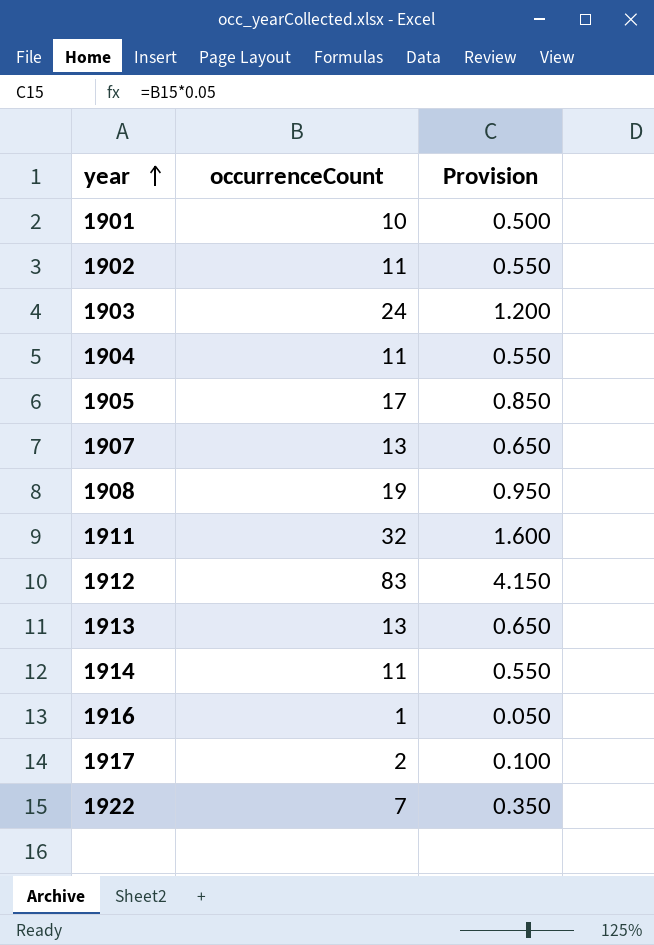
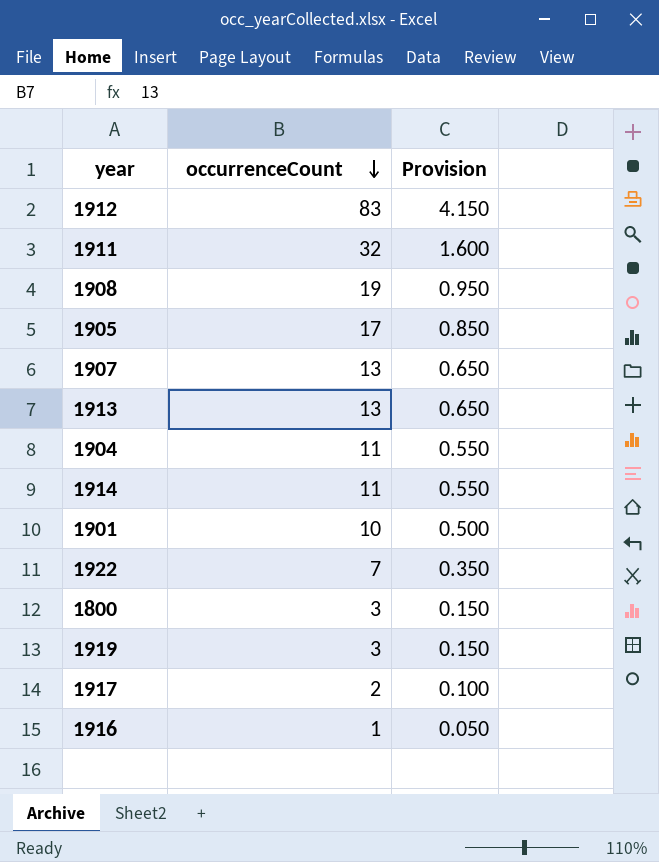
row order: year ascending -> occurrenceCount descending
row 1902: 11 | 0.550 -> none
row 1903: 24 | 1.200 -> none
row 1800: none -> 3 | 0.150
row 1919: none -> 3 | 0.150

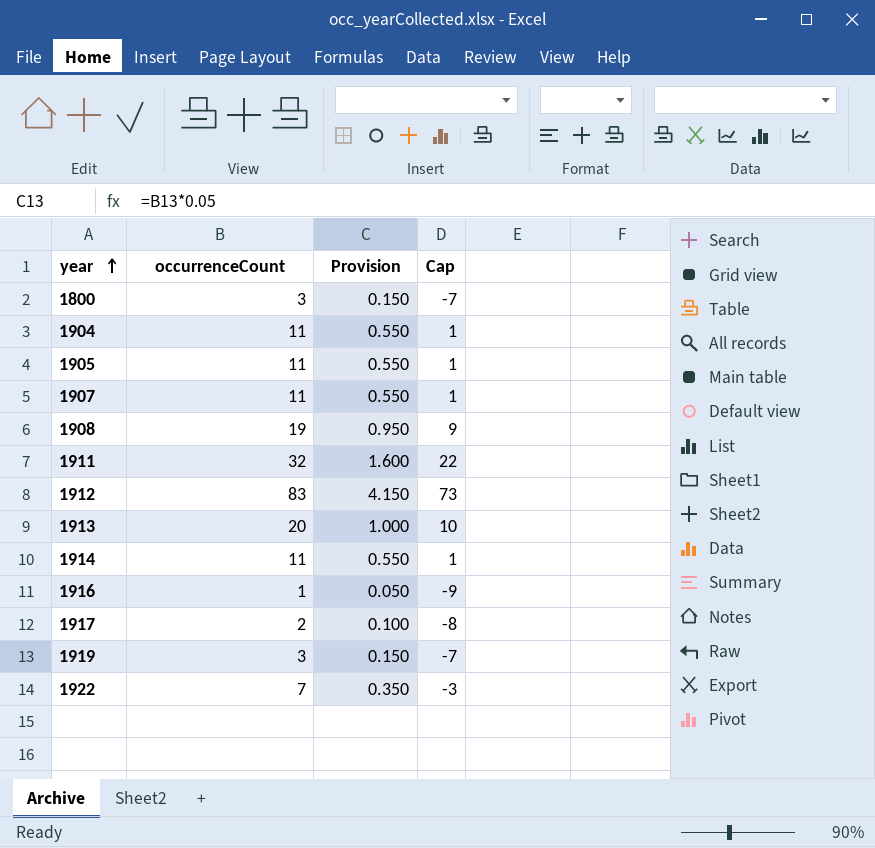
row order: occurrenceCount descending -> year ascending
column Cap | formula: none -> [occurrenceCount] - 10
row 1901: 10 | 0.500 -> none
1905 | occurrenceCount: 17 -> 11
1905 | Provision: 0.850 -> 0.550
1907 | occurrenceCount: 13 -> 11
1907 | Provision: 0.650 -> 0.550
1913 | occurrenceCount: 13 -> 20
1913 | Provision: 0.650 -> 1.000

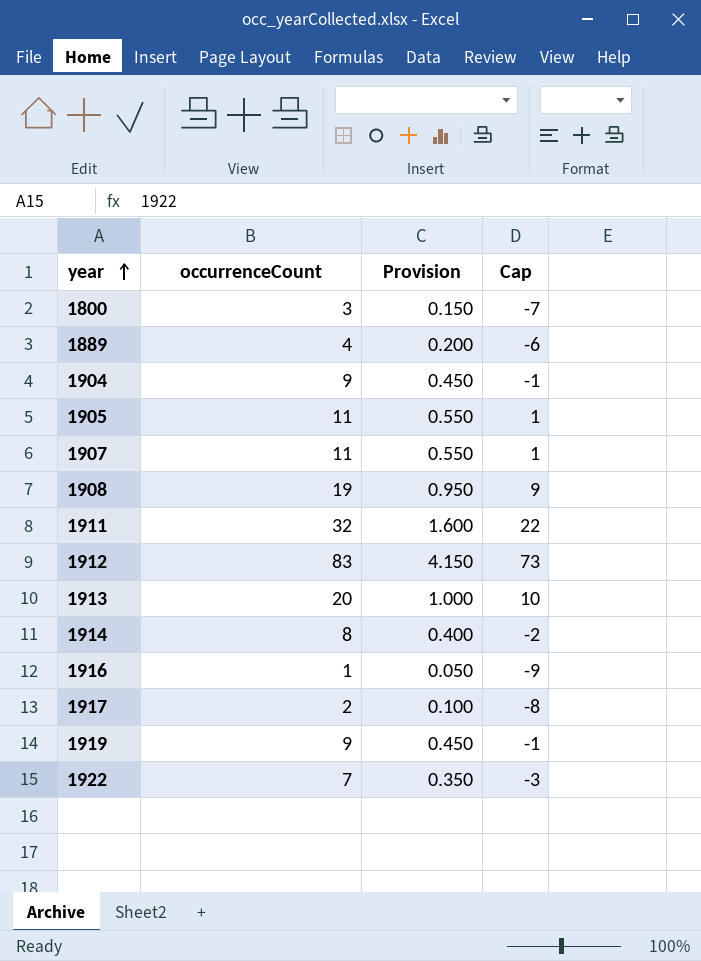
row 1889: none -> 4 | 0.200 | -6
1904 | occurrenceCount: 11 -> 9
1904 | Provision: 0.550 -> 0.450
1904 | Cap: 1 -> -1
1914 | occurrenceCount: 11 -> 8
1914 | Provision: 0.550 -> 0.400
1914 | Cap: 1 -> -2
1919 | occurrenceCount: 3 -> 9
1919 | Provision: 0.150 -> 0.450
1919 | Cap: -7 -> -1

